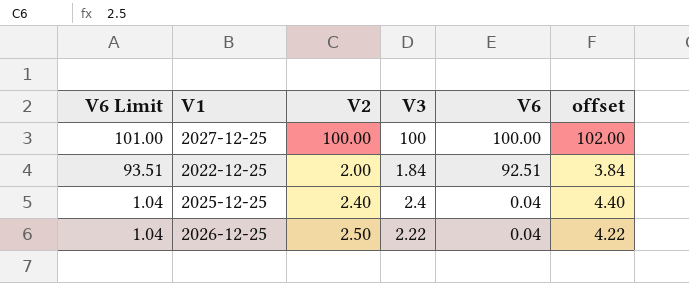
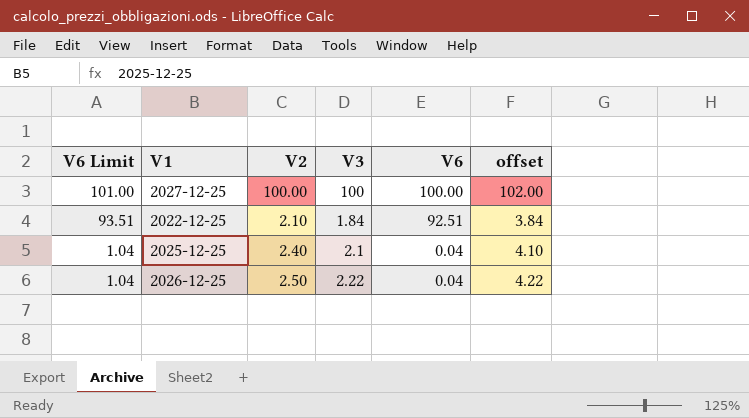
2022-12-25 | V2: 2.00 -> 2.10
2025-12-25 | V3: 2.4 -> 2.1
2025-12-25 | offset: 4.40 -> 4.10

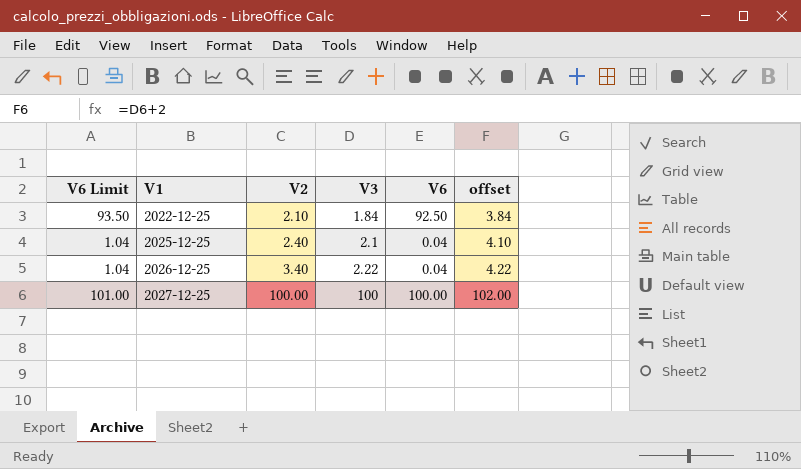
row order: V6 Limit descending -> V1 ascending
2022-12-25 | V6 Limit: 93.51 -> 93.50
2022-12-25 | V6: 92.51 -> 92.50
2026-12-25 | V2: 2.50 -> 3.40

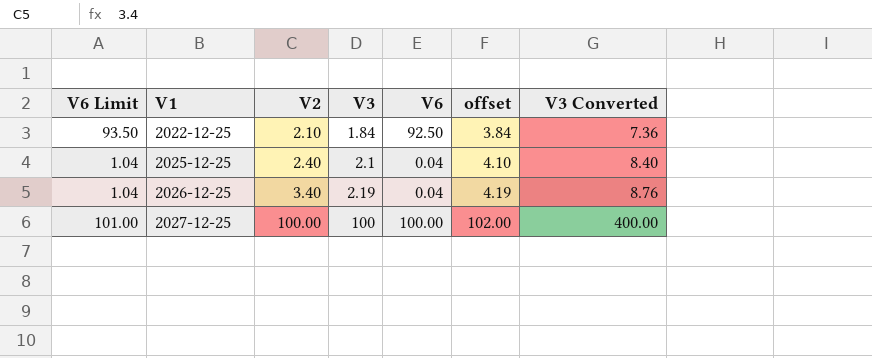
column V3 Converted | formula: none -> [V3] * 4
2026-12-25 | V3: 2.22 -> 2.19
2026-12-25 | offset: 4.22 -> 4.19

